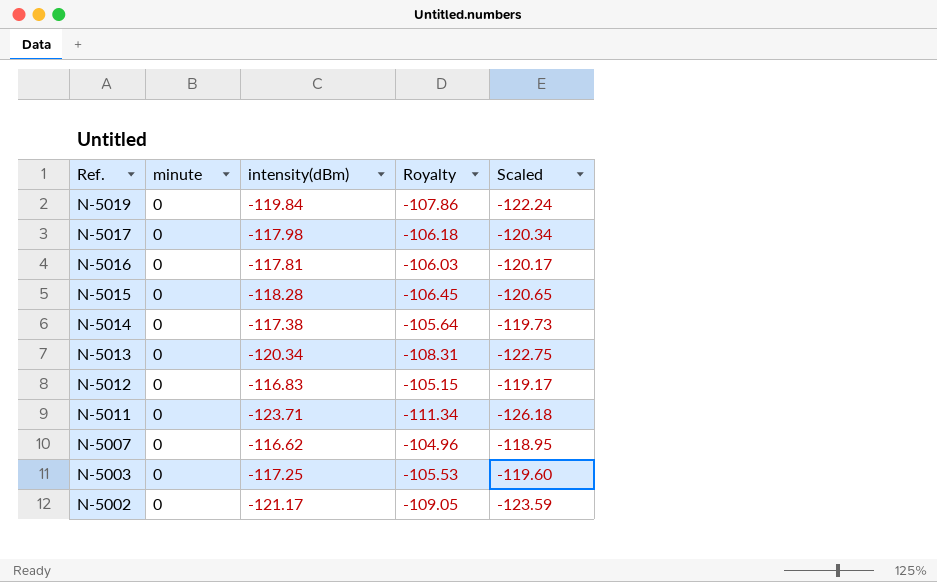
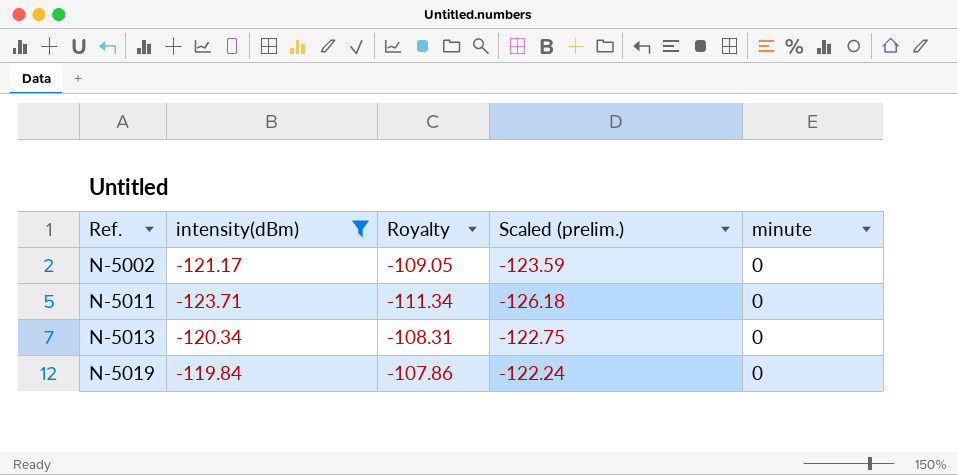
filter: none -> intensity(dBm) <= -119.84
row order: Ref. descending -> Ref. ascending
column name: Scaled -> Scaled (prelim.)
column minute | position: 2 -> 5

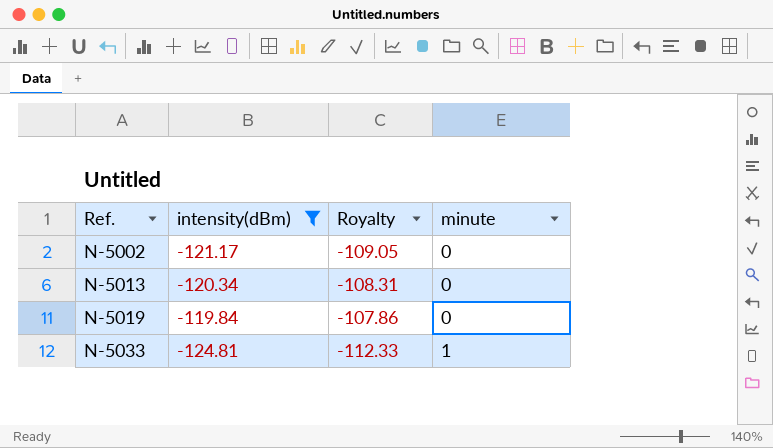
column Scaled (prelim.) | formula: [intensity(dBm)] * 1.02 -> none
row N-5011: -123.71 | -111.34 | -126.18 | 0 -> none
row N-5033: none -> -124.81 | -112.33 | 1

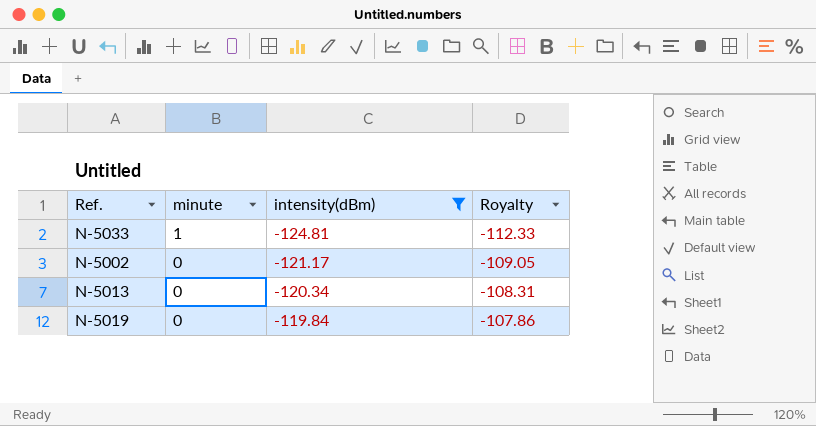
row order: Ref. ascending -> minute descending
column minute | position: 4 -> 2

